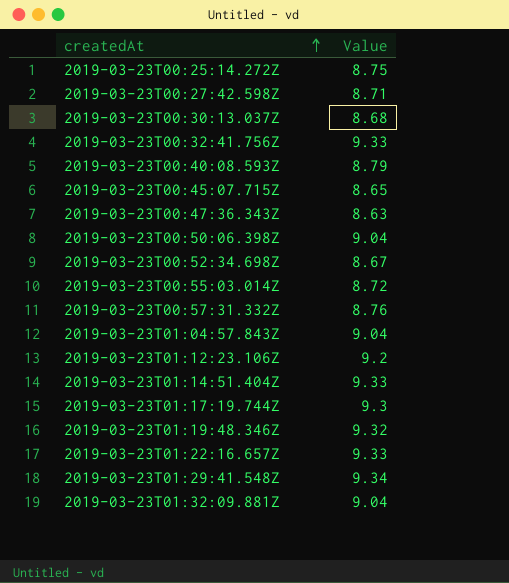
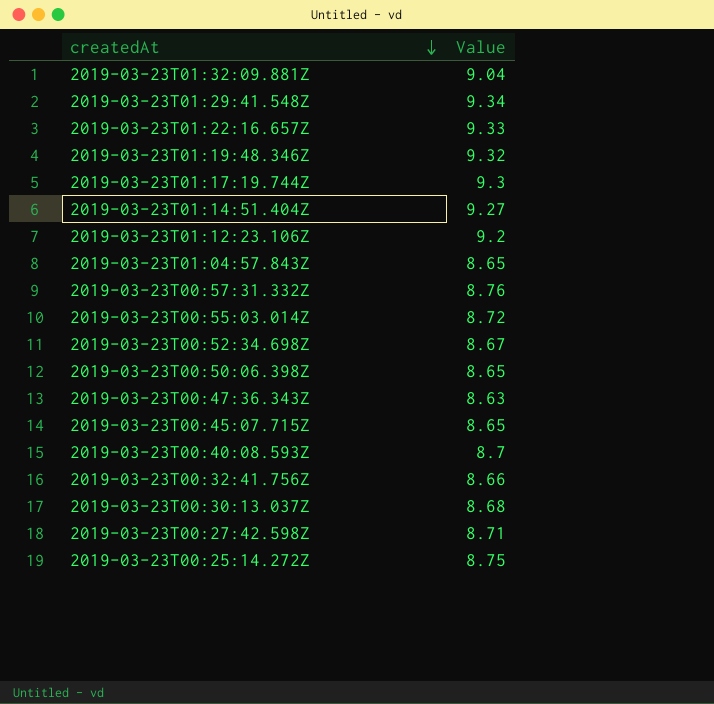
row order: createdAt ascending -> createdAt descending
2019-03-23T01:14:51.404Z | Value: 9.33 -> 9.27
2019-03-23T01:04:57.843Z | Value: 9.04 -> 8.65
2019-03-23T00:50:06.398Z | Value: 9.04 -> 8.65
2019-03-23T00:40:08.593Z | Value: 8.79 -> 8.7
2019-03-23T00:32:41.756Z | Value: 9.33 -> 8.66

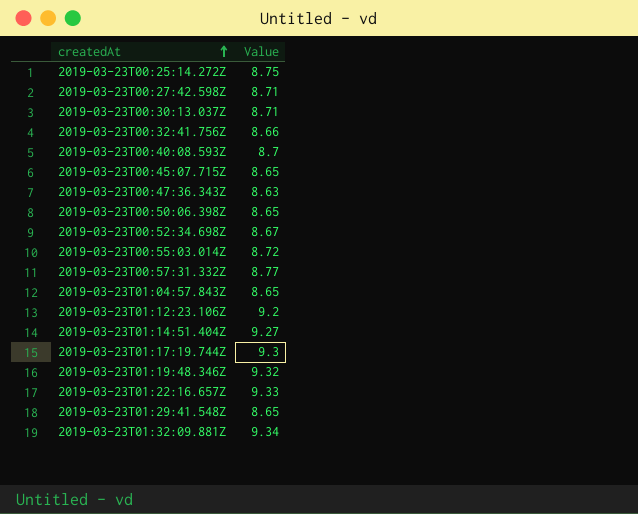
row order: createdAt descending -> createdAt ascending
2019-03-23T00:30:13.037Z | Value: 8.68 -> 8.71
2019-03-23T00:57:31.332Z | Value: 8.76 -> 8.77
2019-03-23T01:29:41.548Z | Value: 9.34 -> 8.65
2019-03-23T01:32:09.881Z | Value: 9.04 -> 9.34

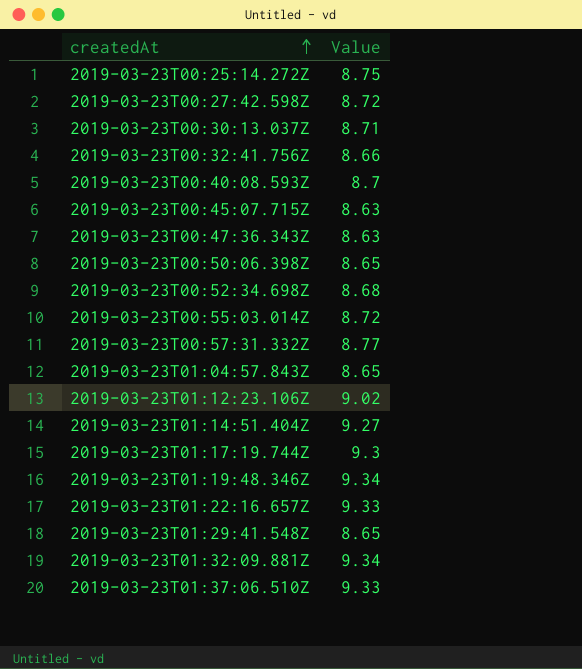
2019-03-23T00:27:42.598Z | Value: 8.71 -> 8.72
2019-03-23T00:45:07.715Z | Value: 8.65 -> 8.63
2019-03-23T00:52:34.698Z | Value: 8.67 -> 8.68
2019-03-23T01:12:23.106Z | Value: 9.2 -> 9.02
2019-03-23T01:19:48.346Z | Value: 9.32 -> 9.34
row 2019-03-23T01:37:06.510Z: none -> 9.33

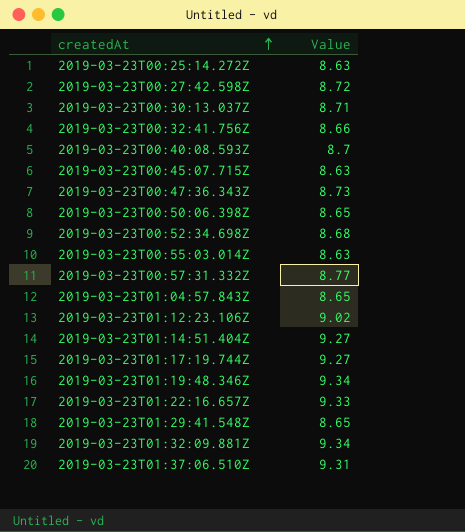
2019-03-23T00:25:14.272Z | Value: 8.75 -> 8.63
2019-03-23T00:47:36.343Z | Value: 8.63 -> 8.73
2019-03-23T00:55:03.014Z | Value: 8.72 -> 8.63
2019-03-23T01:17:19.744Z | Value: 9.3 -> 9.27
2019-03-23T01:37:06.510Z | Value: 9.33 -> 9.31

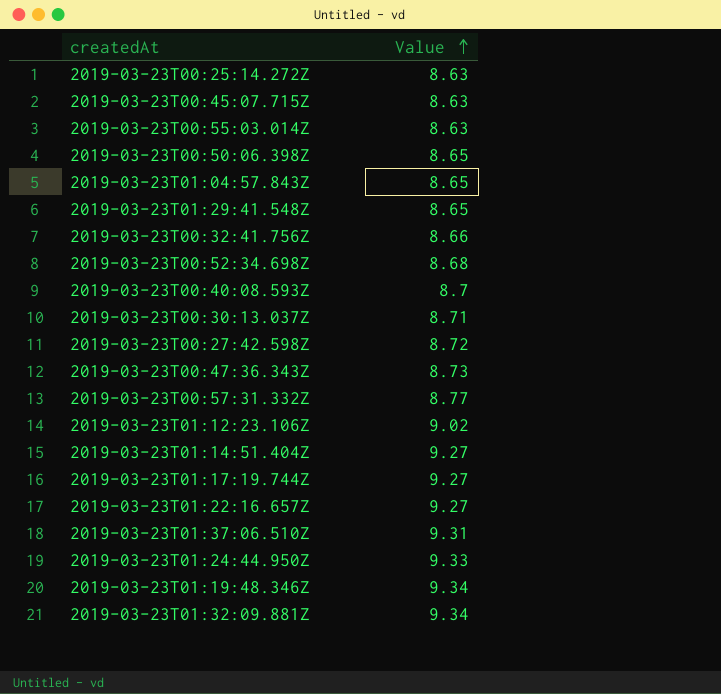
row order: createdAt ascending -> Value ascending
2019-03-23T01:22:16.657Z | Value: 9.33 -> 9.27
row 2019-03-23T01:24:44.950Z: none -> 9.33

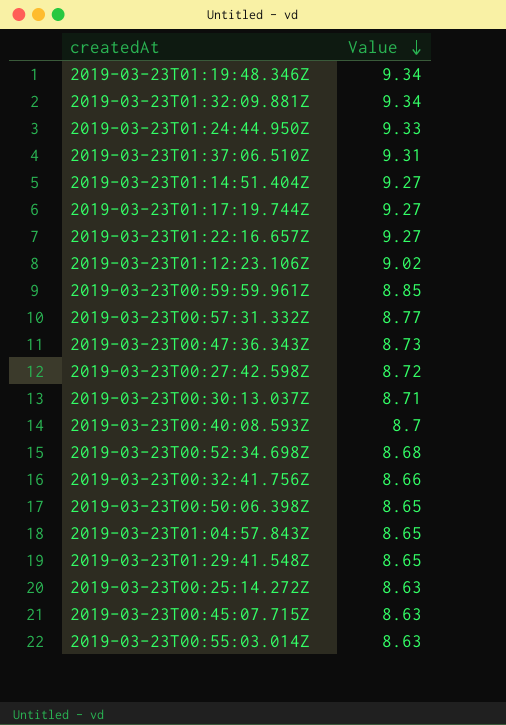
row order: Value ascending -> Value descending
row 2019-03-23T00:59:59.961Z: none -> 8.85

